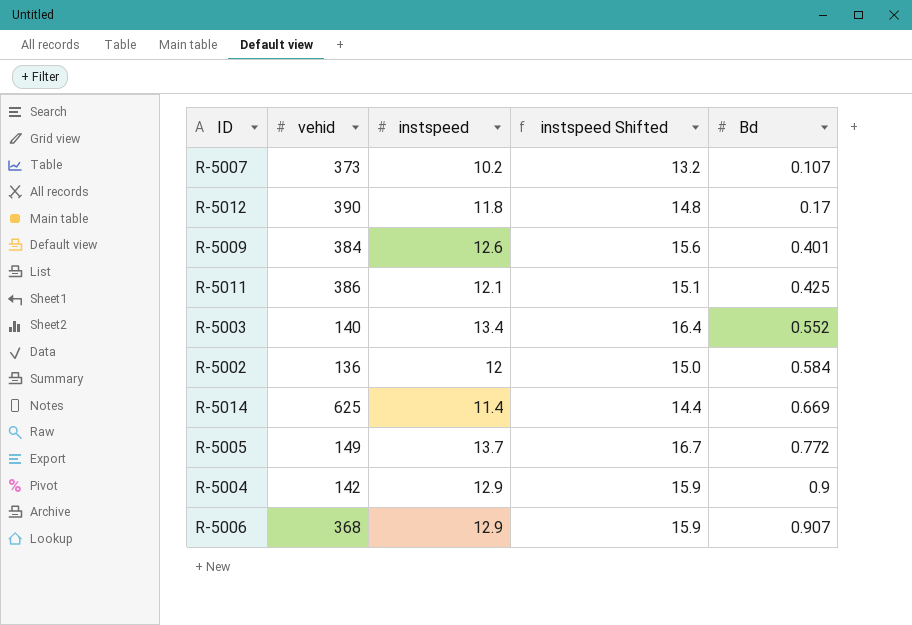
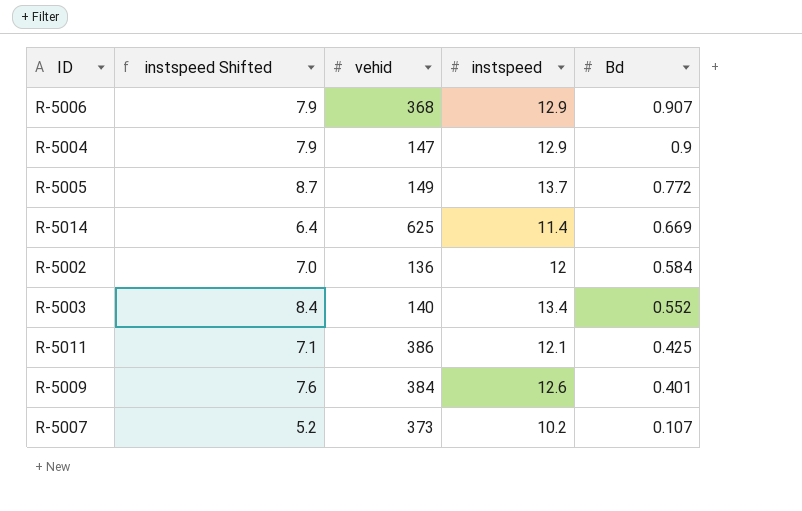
row order: Bd ascending -> Bd descending
column instspeed Shifted | formula: [instspeed] + 3 -> [instspeed] - 5
column instspeed Shifted | position: 4 -> 2
row R-5012: 390 | 11.8 | 14.8 | 0.17 -> none
R-5004 | vehid: 142 -> 147

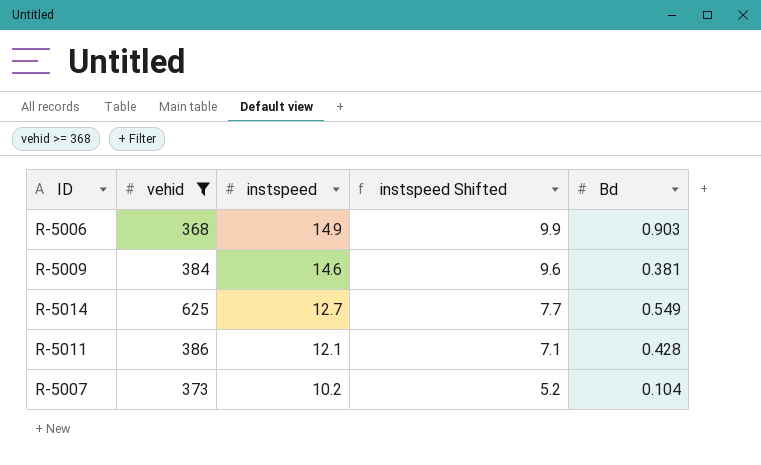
filter: none -> vehid >= 368
row order: Bd descending -> instspeed descending
column instspeed Shifted | position: 2 -> 4
R-5006 | instspeed: 12.9 -> 14.9
R-5006 | instspeed Shifted: 7.9 -> 9.9
R-5006 | Bd: 0.907 -> 0.903
R-5009 | instspeed: 12.6 -> 14.6
R-5009 | instspeed Shifted: 7.6 -> 9.6
R-5009 | Bd: 0.401 -> 0.381
R-5014 | instspeed: 11.4 -> 12.7
R-5014 | instspeed Shifted: 6.4 -> 7.7
R-5014 | Bd: 0.669 -> 0.549
R-5011 | Bd: 0.425 -> 0.428
R-5007 | Bd: 0.107 -> 0.104

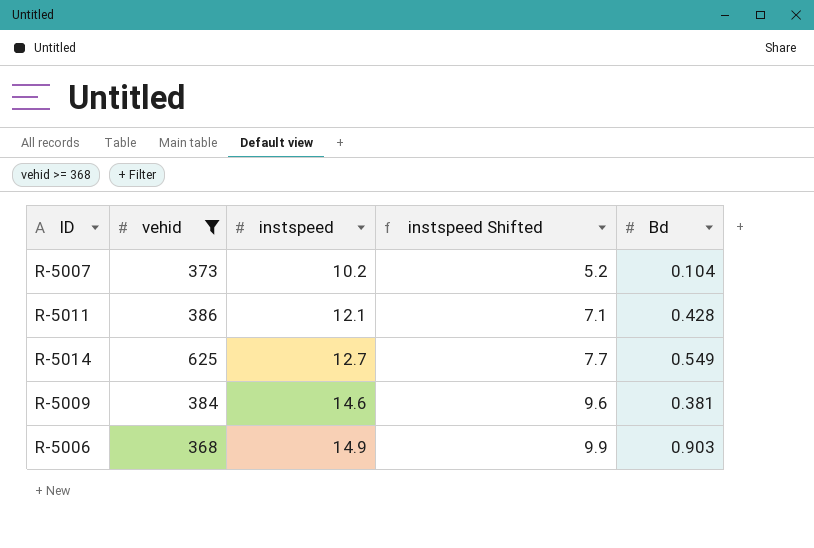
row order: instspeed descending -> instspeed ascending

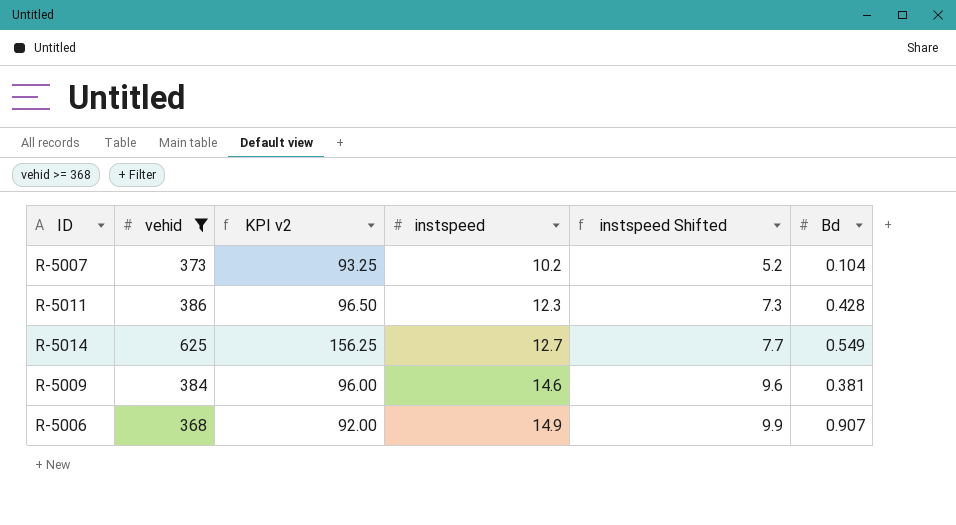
column KPI v2 | formula: none -> [vehid] * 0.25
R-5011 | instspeed: 12.1 -> 12.3
R-5011 | instspeed Shifted: 7.1 -> 7.3
R-5006 | Bd: 0.903 -> 0.907

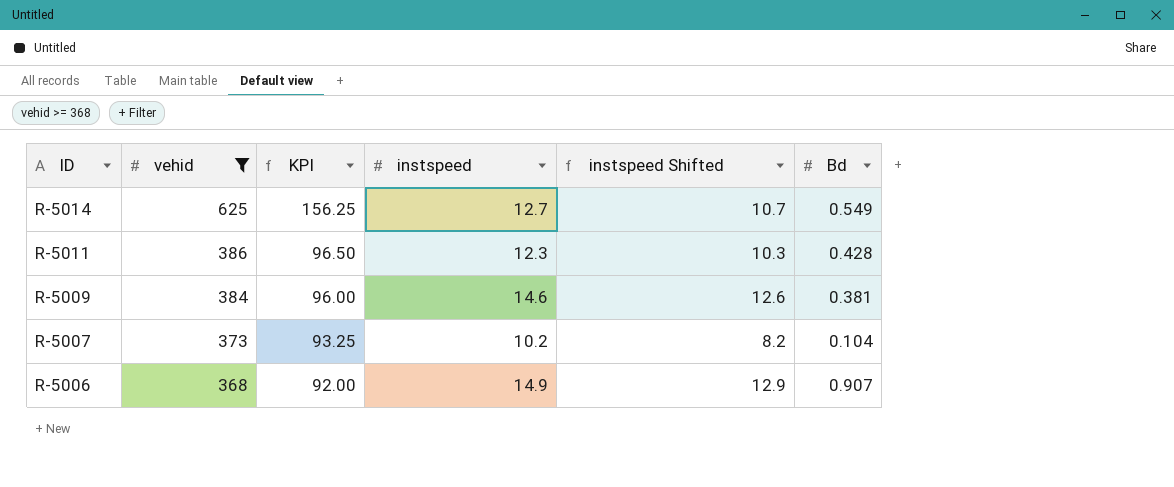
row order: instspeed ascending -> ID descending
column name: KPI v2 -> KPI
column instspeed Shifted | formula: [instspeed] - 5 -> [instspeed] - 2

